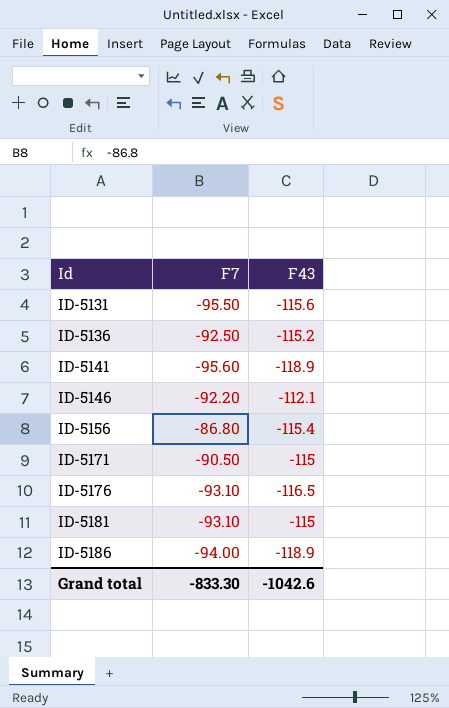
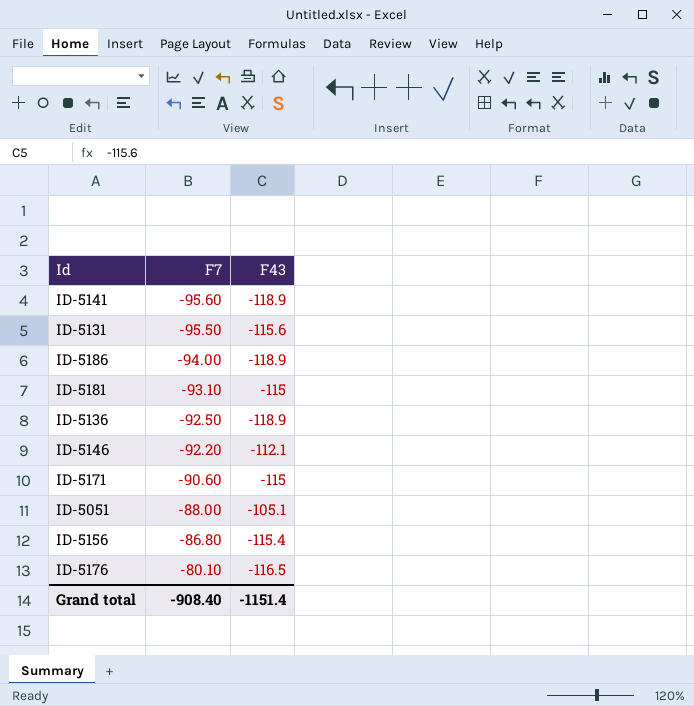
row order: Id ascending -> F7 ascending
ID-5136 | F43: -115.2 -> -118.9
ID-5171 | F7: -90.50 -> -90.60
row ID-5051: none -> -88.00 | -105.1
ID-5176 | F7: -93.10 -> -80.10
Grand total | F7: -833.30 -> -908.40
Grand total | F43: -1042.6 -> -1151.4

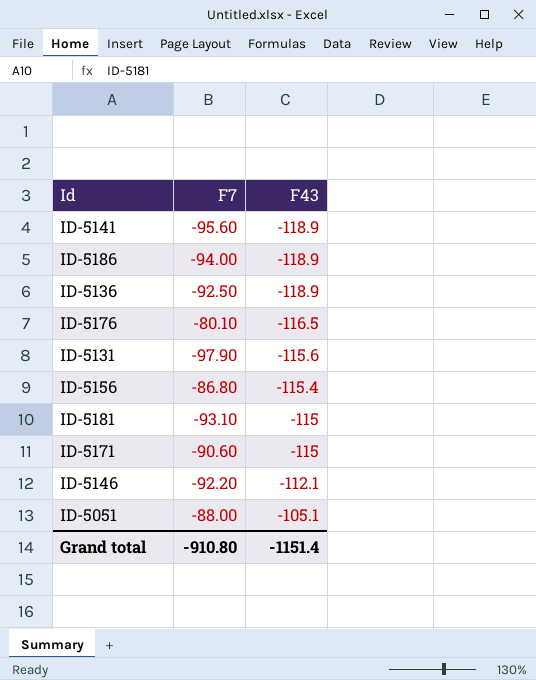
row order: F7 ascending -> F43 ascending
ID-5131 | F7: -95.50 -> -97.90
Grand total | F7: -908.40 -> -910.80

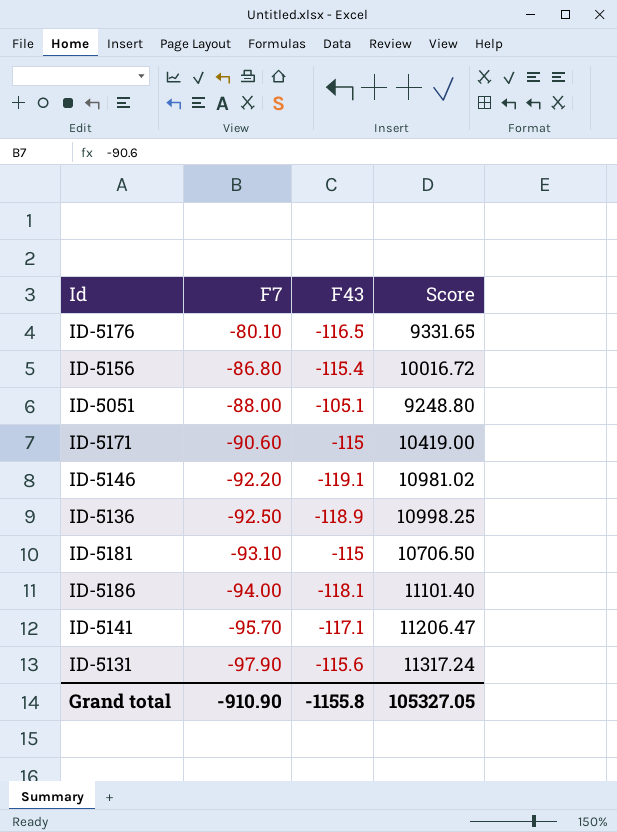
row order: F43 ascending -> F7 descending
column Score | formula: none -> [F7] * [F43]
ID-5146 | F43: -112.1 -> -119.1
ID-5186 | F43: -118.9 -> -118.1
ID-5141 | F7: -95.60 -> -95.70
ID-5141 | F43: -118.9 -> -117.1
Grand total | F7: -910.80 -> -910.90
Grand total | F43: -1151.4 -> -1155.8

